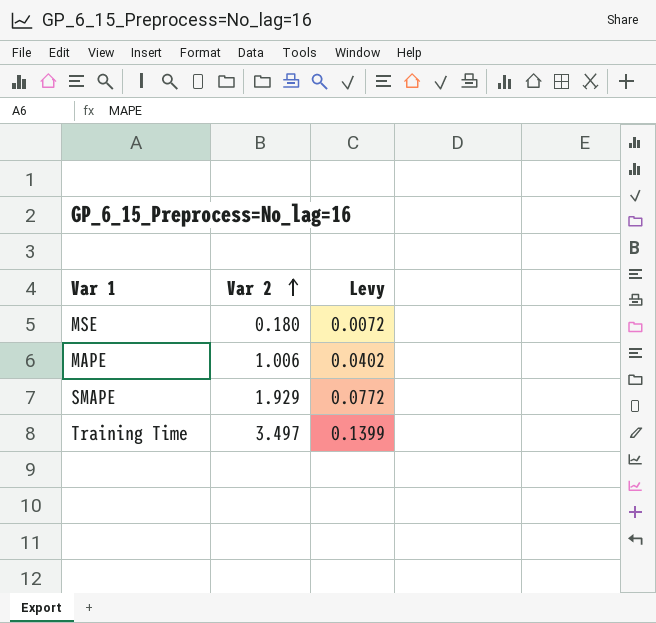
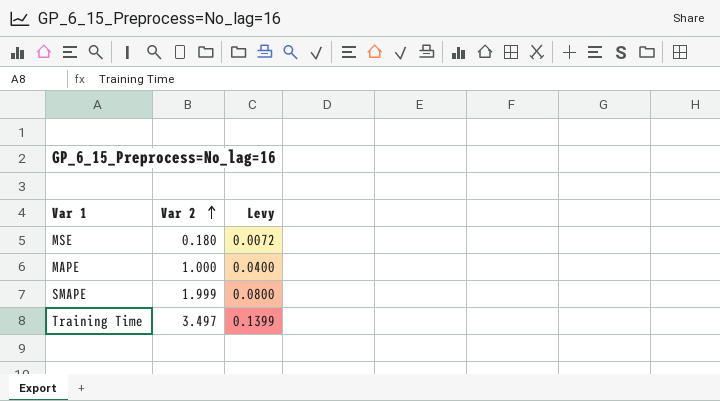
MAPE | Var 2: 1.006 -> 1.000
MAPE | Levy: 0.0402 -> 0.0400
SMAPE | Var 2: 1.929 -> 1.999
SMAPE | Levy: 0.0772 -> 0.0800

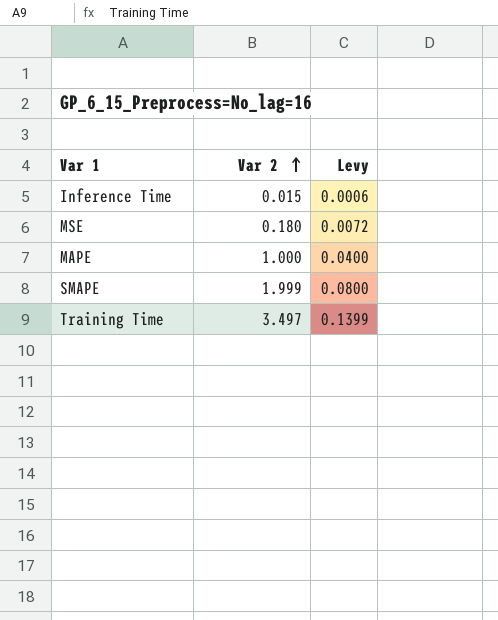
row Inference Time: none -> 0.015 | 0.0006

